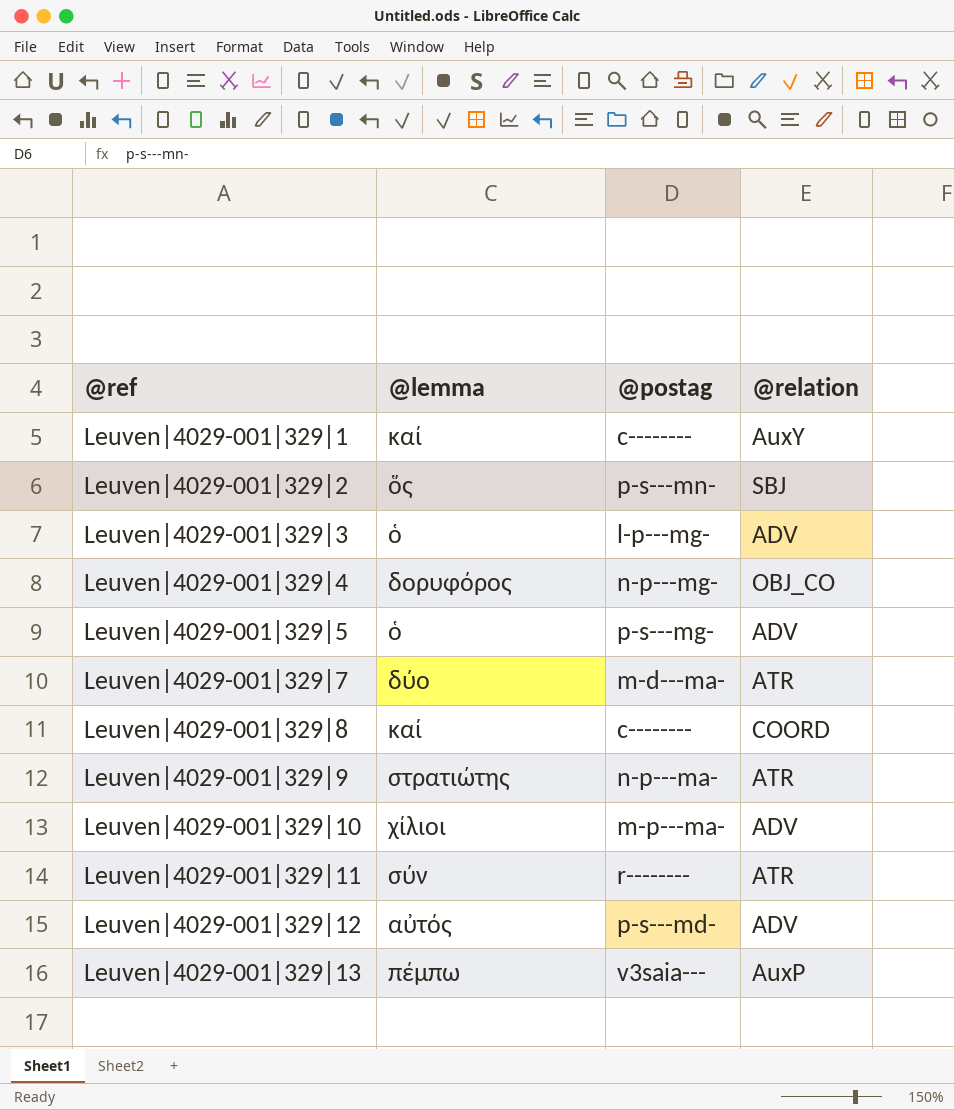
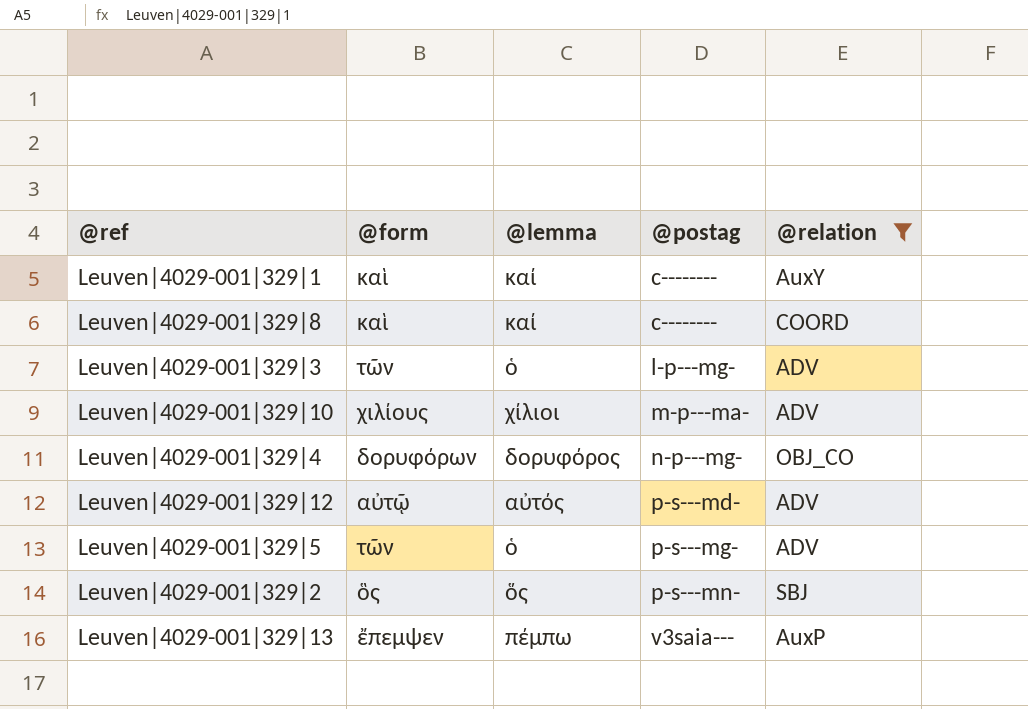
filter: none -> @relation != ATR
row order: @ref ascending -> @postag ascending
column @form | position: none -> 2

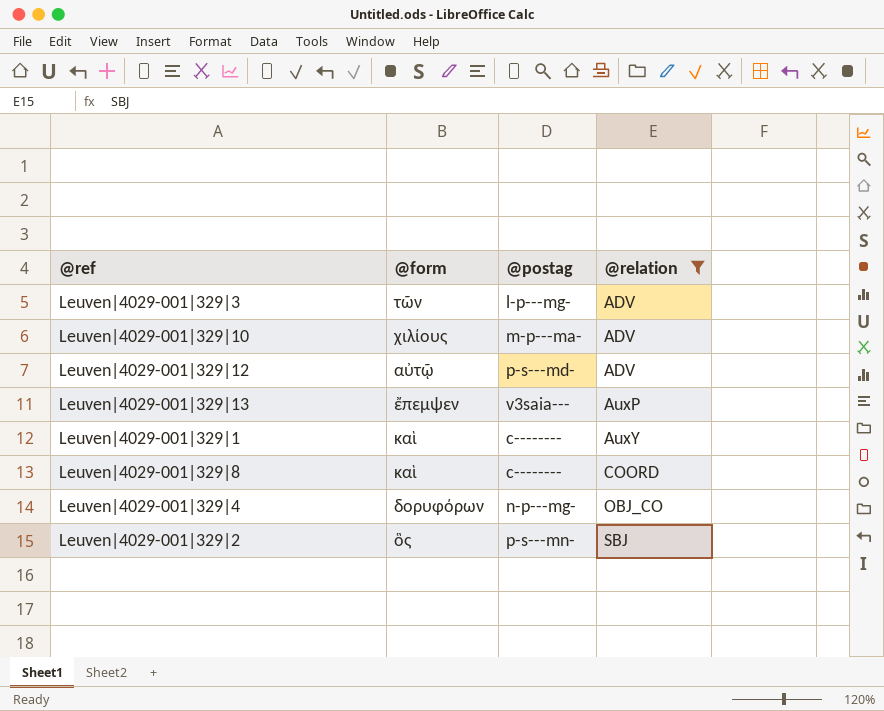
row order: @postag ascending -> @relation ascending
column @lemma | position: 3 -> none
row Leuven|4029-001|329|5: τῶν | ὁ | p-s---mg- | ADV -> none

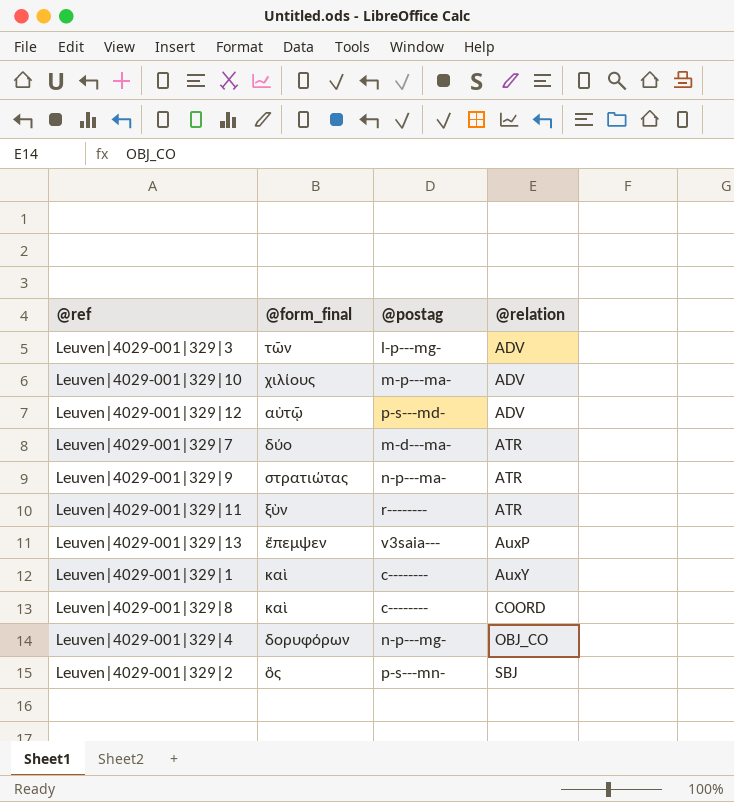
filter: @relation != ATR -> none
column name: @form -> @form_final

